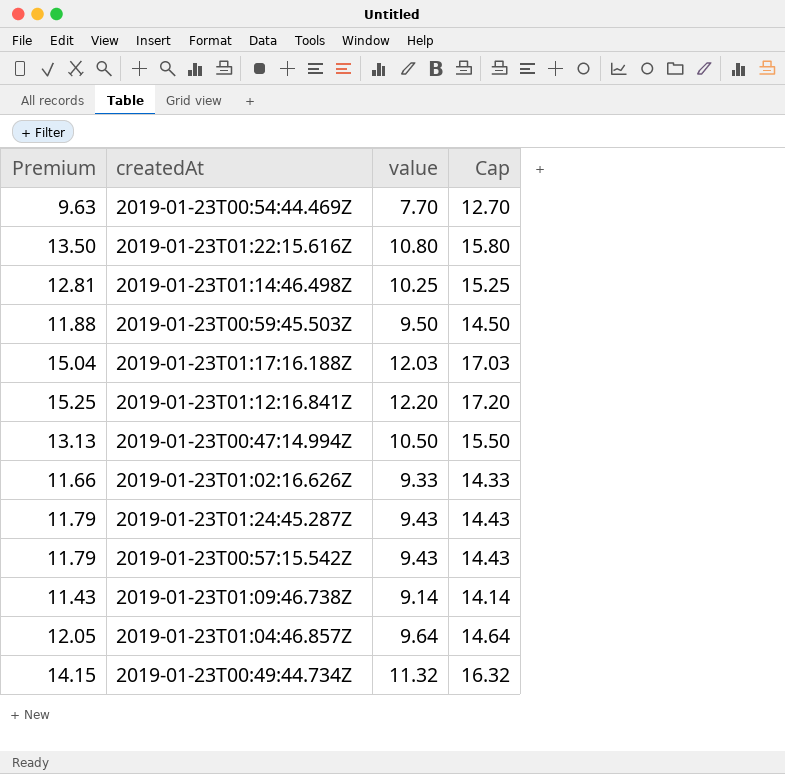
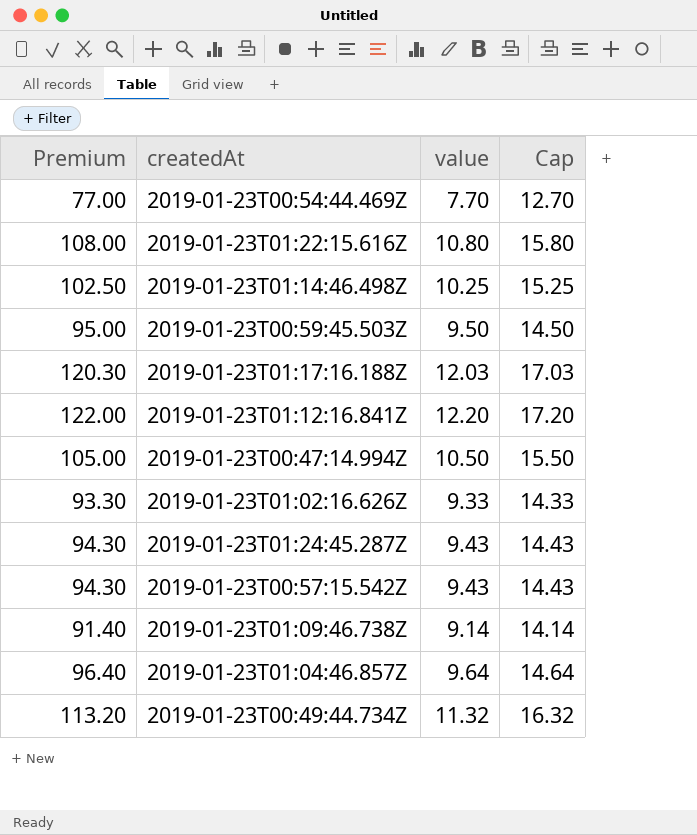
column Premium | formula: [value] * 1.25 -> [value] * 10

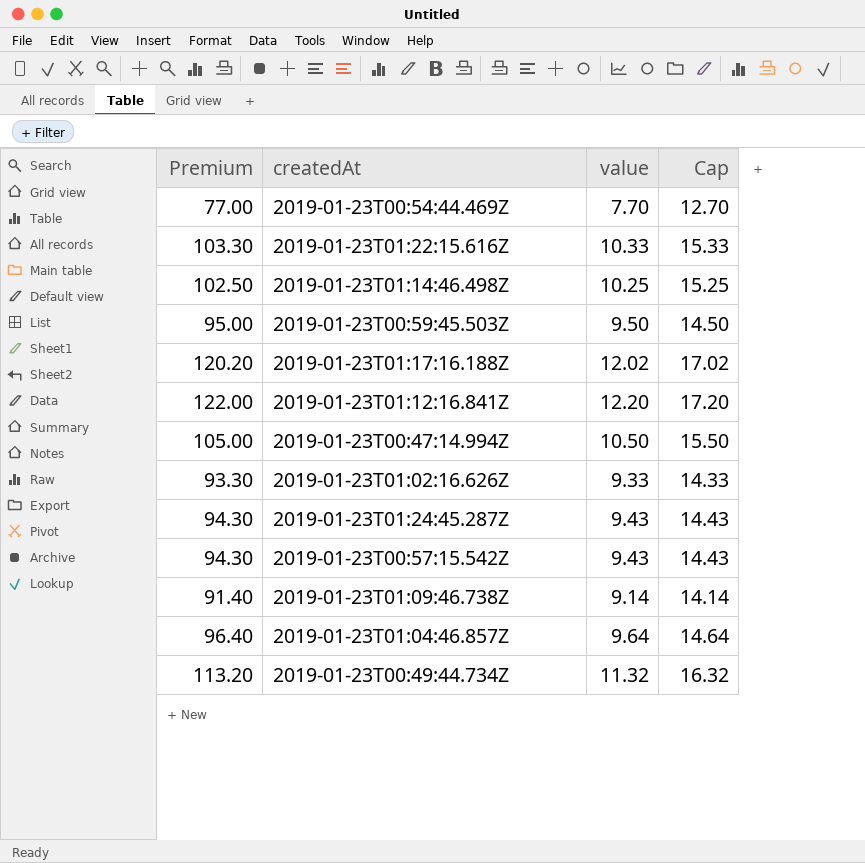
2019-01-23T01:22:15.616Z | Premium: 108.00 -> 103.30
2019-01-23T01:22:15.616Z | value: 10.80 -> 10.33
2019-01-23T01:22:15.616Z | Cap: 15.80 -> 15.33
2019-01-23T01:17:16.188Z | Premium: 120.30 -> 120.20
2019-01-23T01:17:16.188Z | value: 12.03 -> 12.02
2019-01-23T01:17:16.188Z | Cap: 17.03 -> 17.02

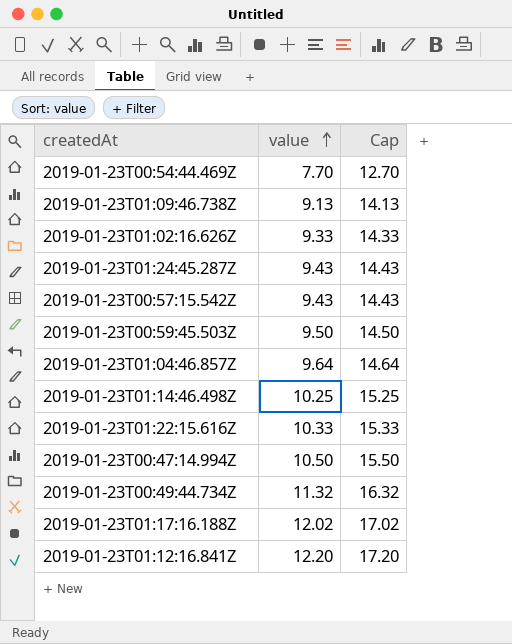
row order: none -> value ascending
column Premium | formula: [value] * 10 -> none
2019-01-23T01:09:46.738Z | value: 9.14 -> 9.13
2019-01-23T01:09:46.738Z | Cap: 14.14 -> 14.13

